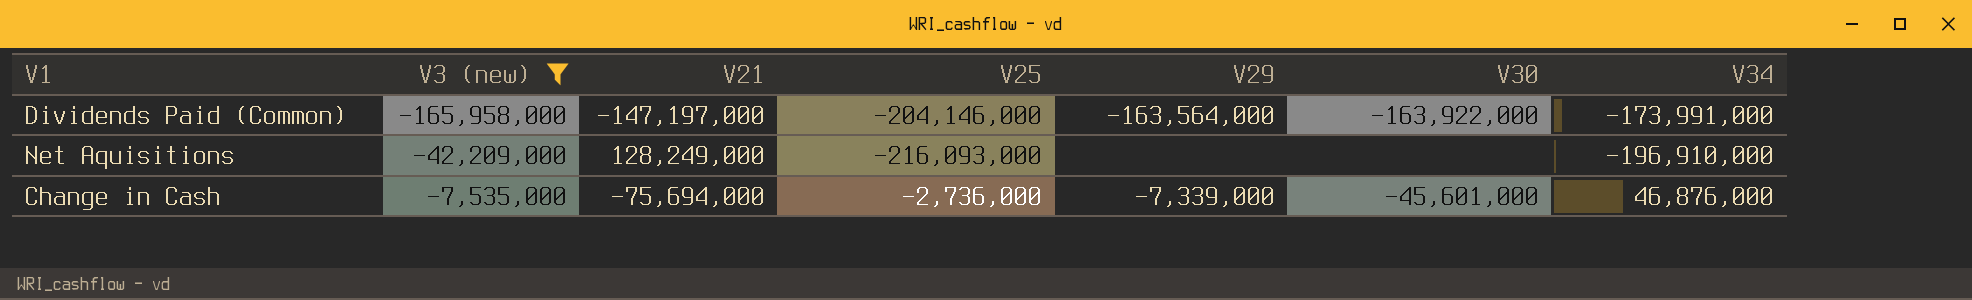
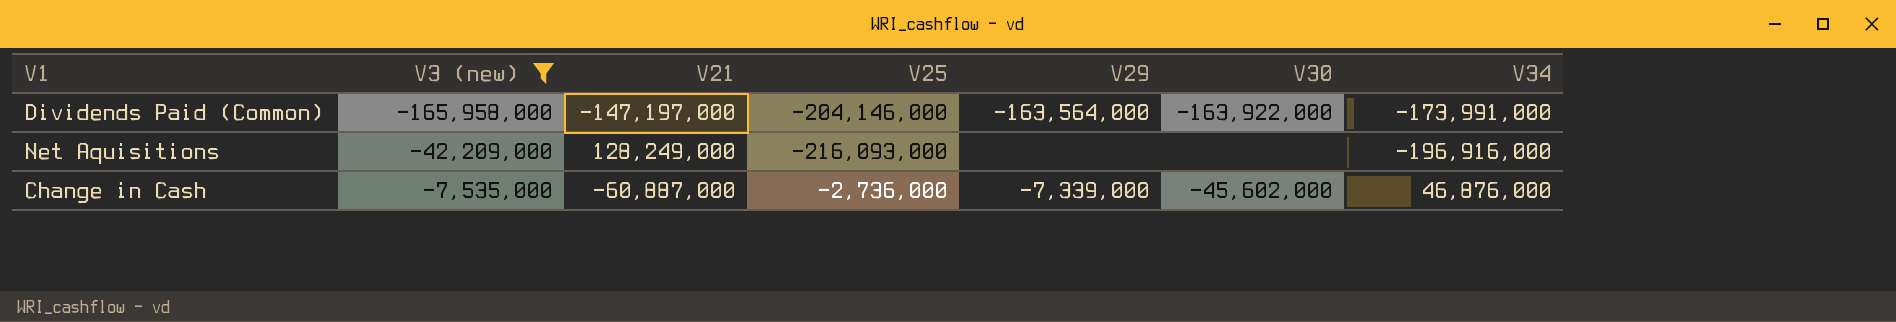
Net Aquisitions | V34: -196,910,000 -> -196,916,000
Change in Cash | V21: -75,694,000 -> -60,887,000
Change in Cash | V30: -45,601,000 -> -45,602,000

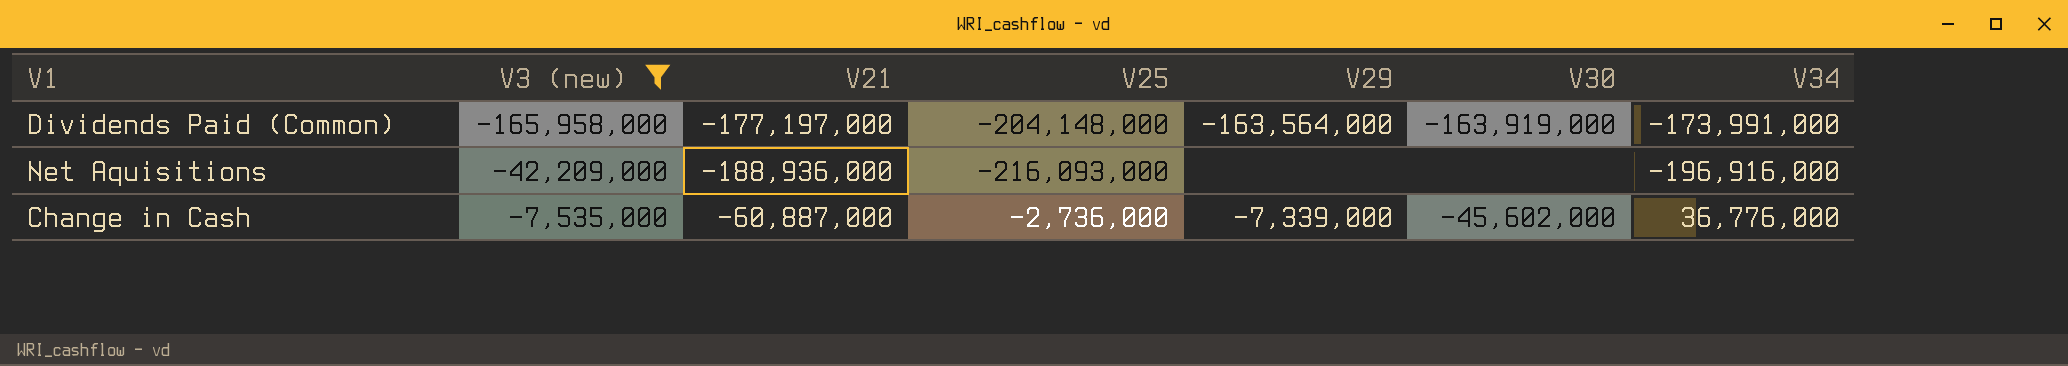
Dividends Paid (Common) | V21: -147,197,000 -> -177,197,000
Dividends Paid (Common) | V25: -204,146,000 -> -204,148,000
Dividends Paid (Common) | V30: -163,922,000 -> -163,919,000
Net Aquisitions | V21: 128,249,000 -> -188,936,000
Change in Cash | V34: 46,876,000 -> 36,776,000

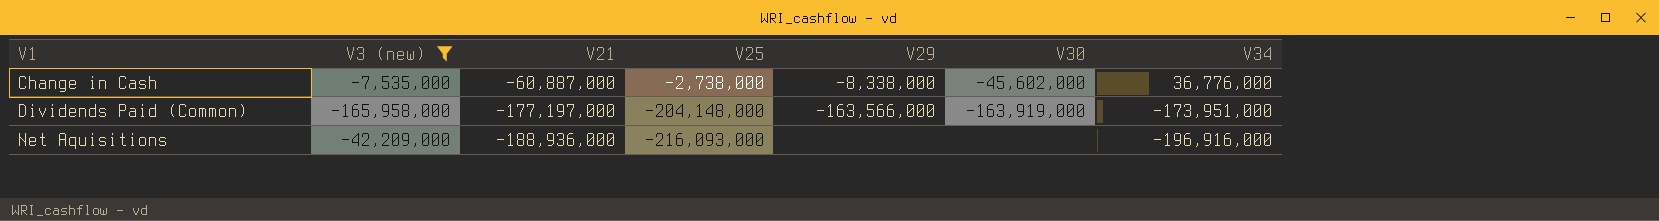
row order: V3 (new) ascending -> V1 ascending
Change in Cash | V25: -2,736,000 -> -2,738,000
Change in Cash | V29: -7,339,000 -> -8,338,000
Dividends Paid (Common) | V29: -163,564,000 -> -163,566,000
Dividends Paid (Common) | V34: -173,991,000 -> -173,951,000

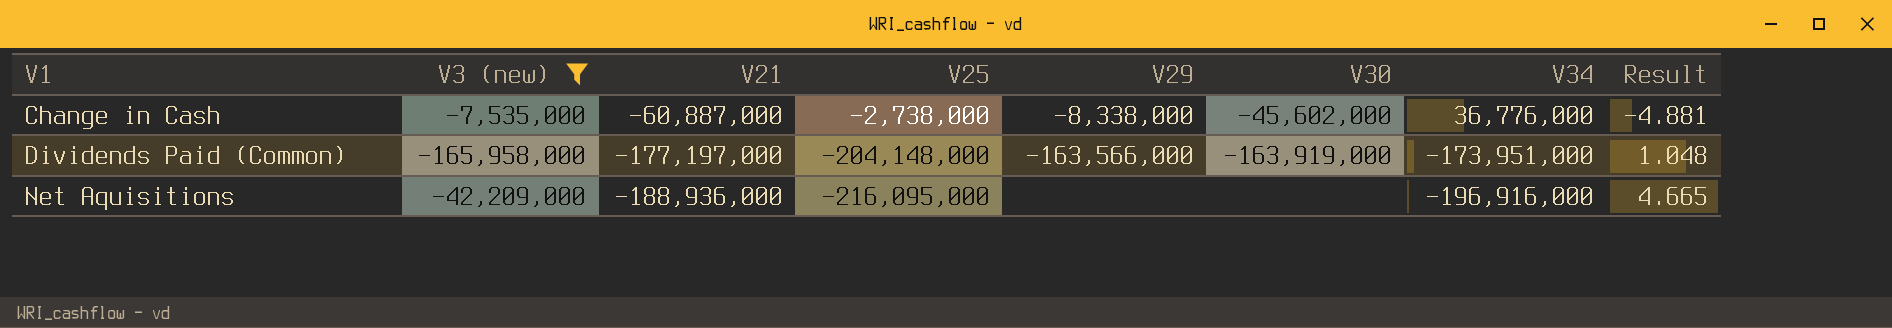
column Result | formula: none -> [V34] / [V3 (new)]
Net Aquisitions | V25: -216,093,000 -> -216,095,000

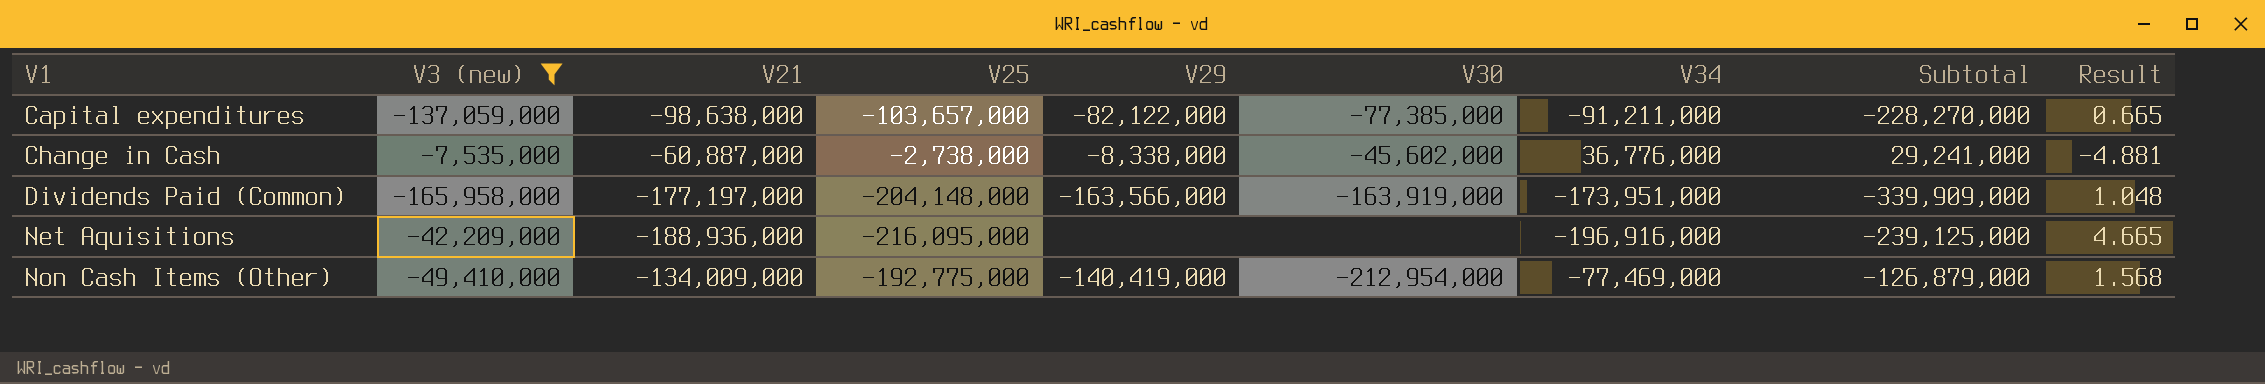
column Subtotal | formula: none -> [V3 (new)] + [V34]
row Capital expenditures: none -> -137,059,000 | -98,638,000 | -103,657,000 | -82,122,000 | -77,385,000 | -91,211,000 | -228,270,000 | 0.665
row Non Cash Items (Other): none -> -49,410,000 | -134,009,000 | -192,775,000 | -140,419,000 | -212,954,000 | -77,469,000 | -126,879,000 | 1.568

